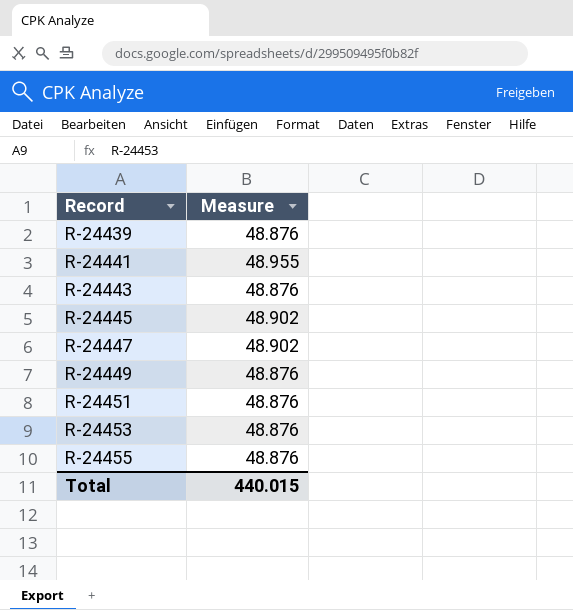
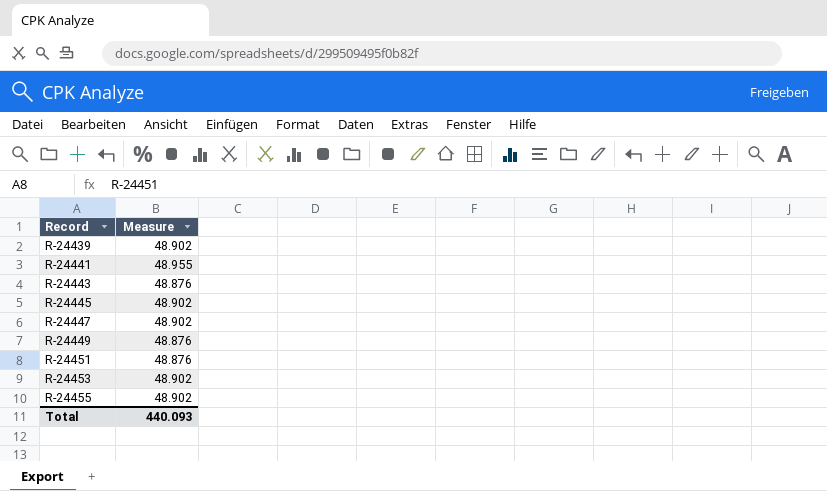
R-24439 | Measure: 48.876 -> 48.902
R-24453 | Measure: 48.876 -> 48.902
R-24455 | Measure: 48.876 -> 48.902
Total | Measure: 440.015 -> 440.093

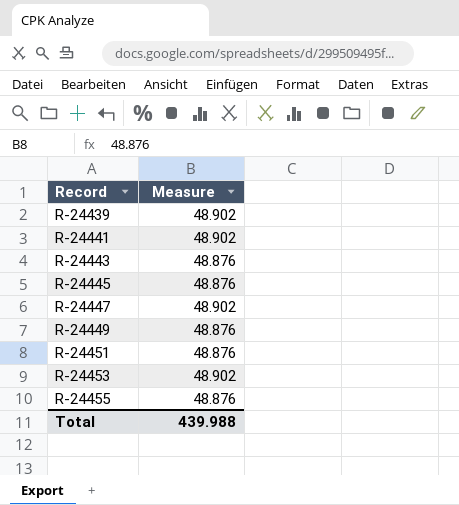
R-24441 | Measure: 48.955 -> 48.902
R-24445 | Measure: 48.902 -> 48.876
R-24455 | Measure: 48.902 -> 48.876
Total | Measure: 440.093 -> 439.988

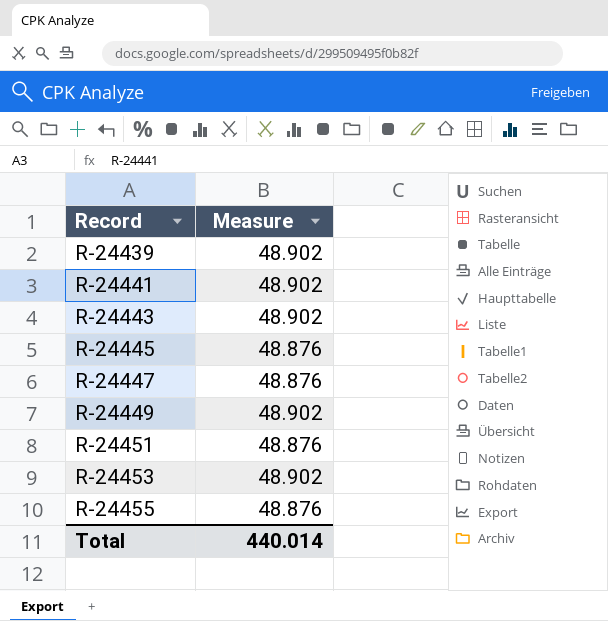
R-24443 | Measure: 48.876 -> 48.902
R-24447 | Measure: 48.902 -> 48.876
R-24449 | Measure: 48.876 -> 48.902
Total | Measure: 439.988 -> 440.014

